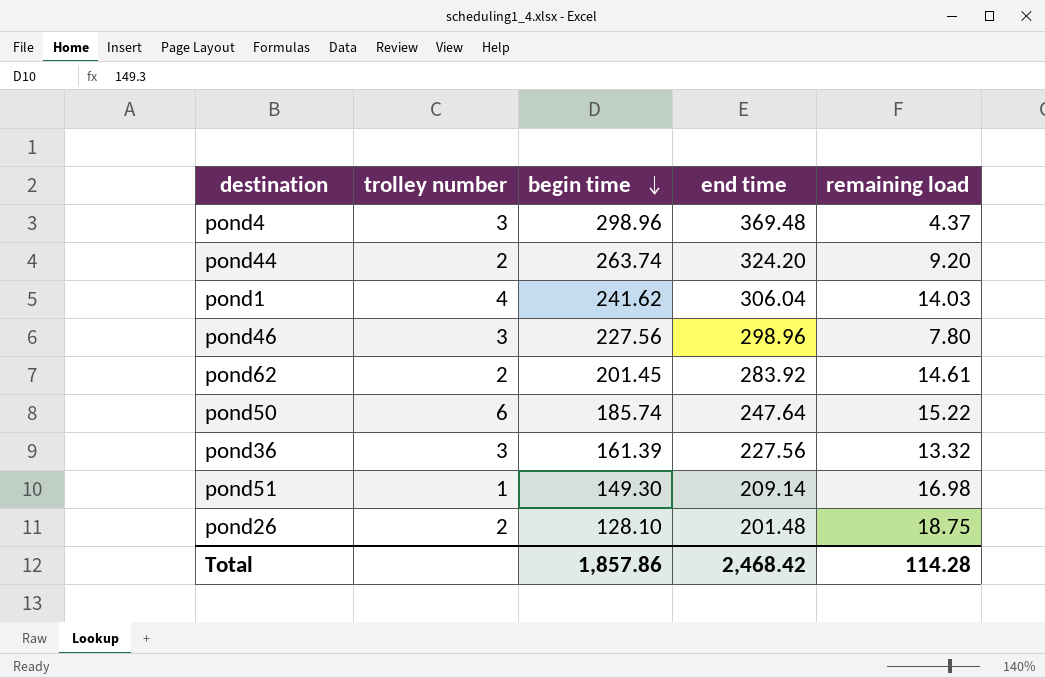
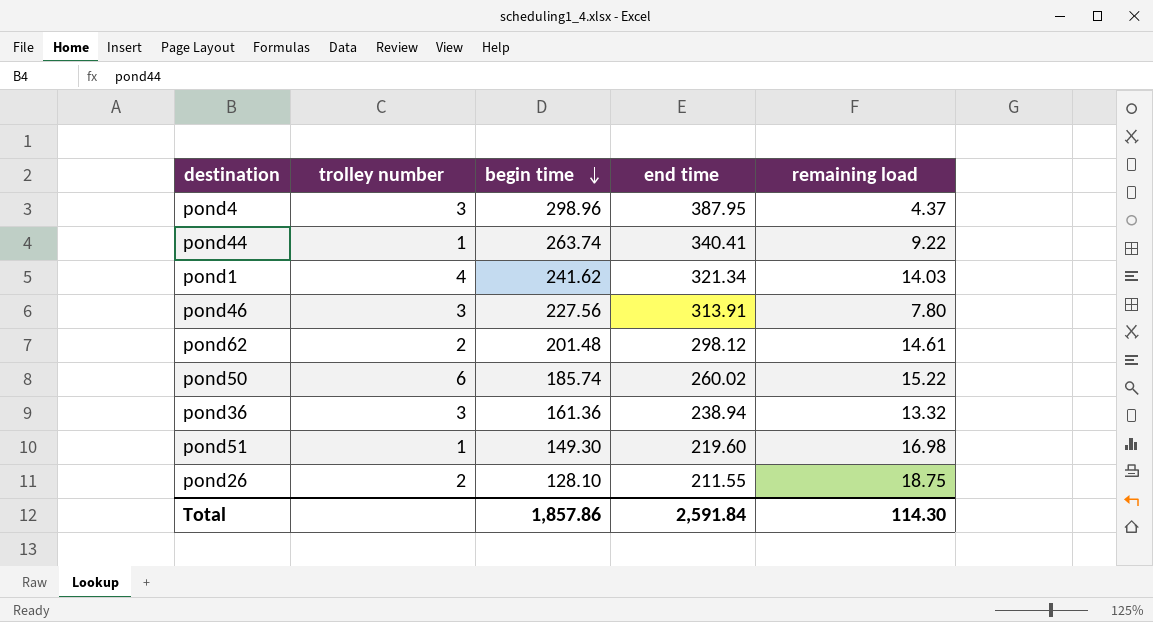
pond4 | end time: 369.48 -> 387.95
pond44 | trolley number: 2 -> 1
pond44 | end time: 324.20 -> 340.41
pond44 | remaining load: 9.20 -> 9.22
pond1 | end time: 306.04 -> 321.34
pond46 | end time: 298.96 -> 313.91
pond62 | begin time: 201.45 -> 201.48
pond62 | end time: 283.92 -> 298.12
pond50 | end time: 247.64 -> 260.02
pond36 | begin time: 161.39 -> 161.36
pond36 | end time: 227.56 -> 238.94
pond51 | end time: 209.14 -> 219.60
pond26 | end time: 201.48 -> 211.55
Total | end time: 2,468.42 -> 2,591.84
Total | remaining load: 114.28 -> 114.30

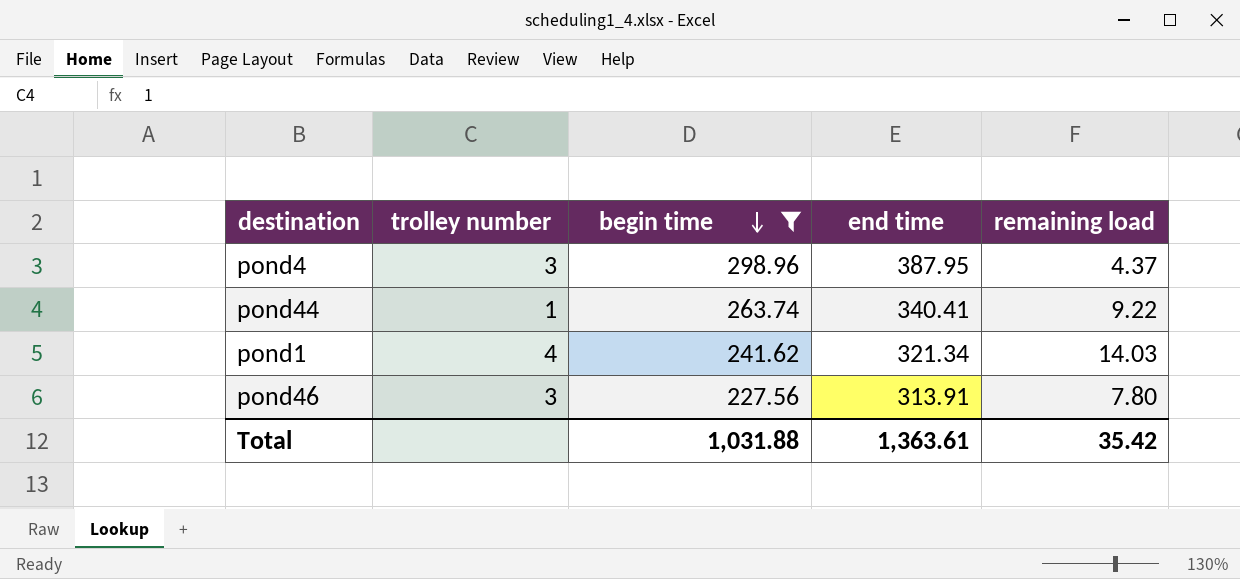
filter: none -> begin time >= 227.56
Total | begin time: 1,857.86 -> 1,031.88
Total | end time: 2,591.84 -> 1,363.61
Total | remaining load: 114.30 -> 35.42

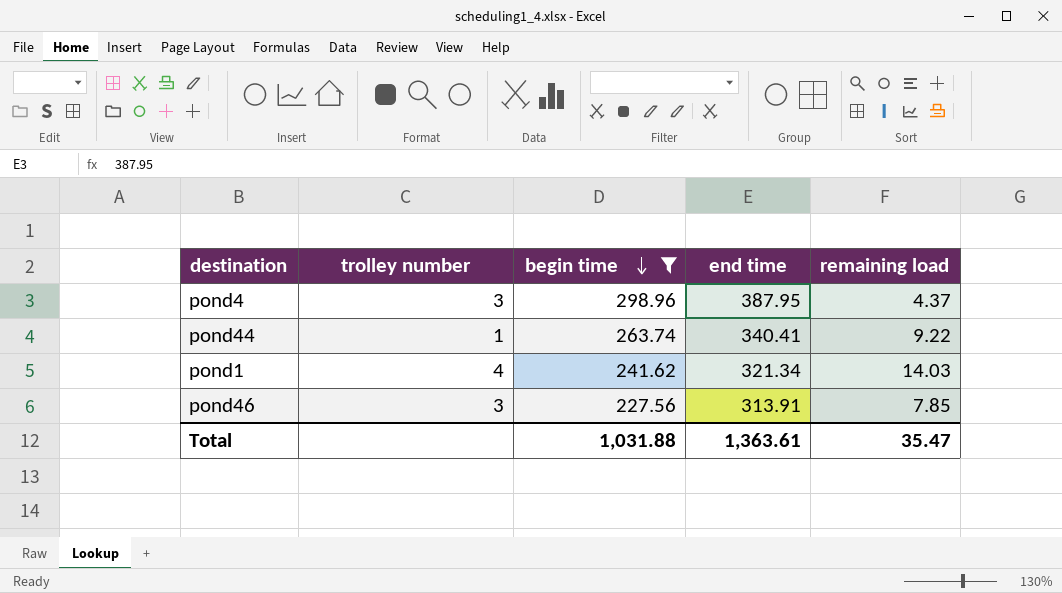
pond46 | remaining load: 7.80 -> 7.85
Total | remaining load: 35.42 -> 35.47

